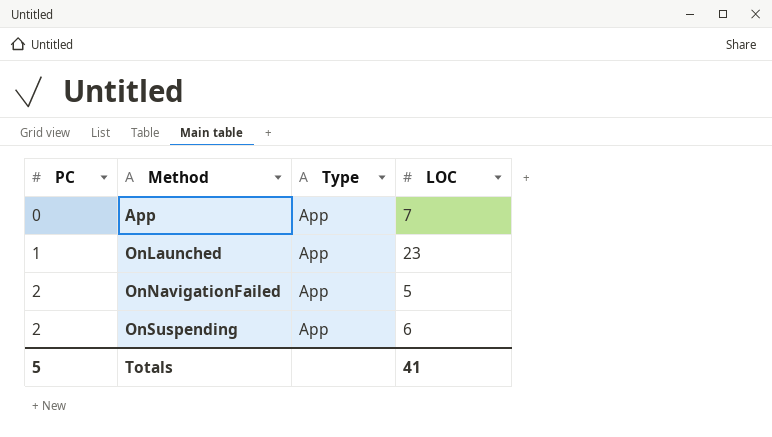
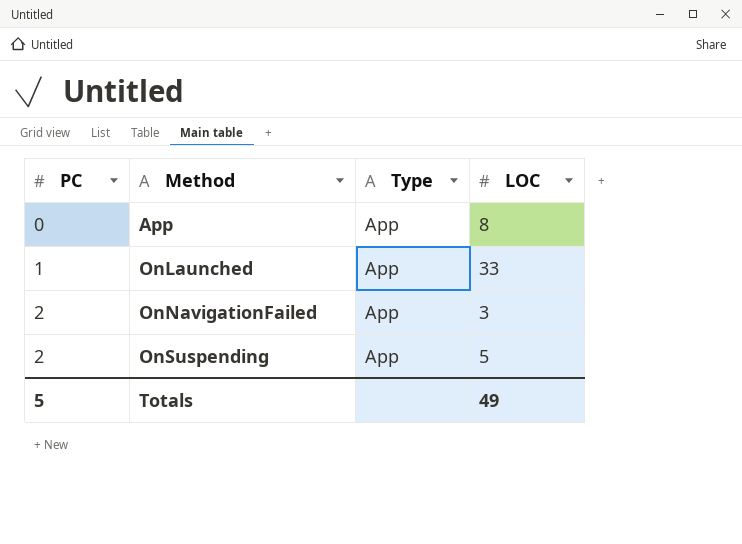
App | LOC: 7 -> 8
OnLaunched | LOC: 23 -> 33
OnNavigationFailed | LOC: 5 -> 3
OnSuspending | LOC: 6 -> 5
Totals | LOC: 41 -> 49

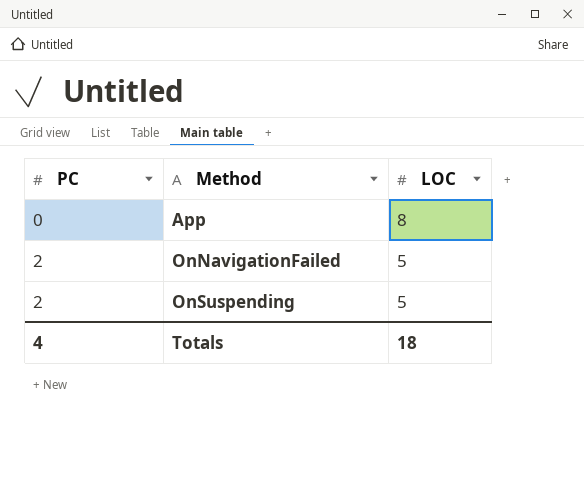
column Type | position: 3 -> none
row OnLaunched: 1 | App | 33 -> none
OnNavigationFailed | LOC: 3 -> 5
Totals | PC: 5 -> 4
Totals | LOC: 49 -> 18

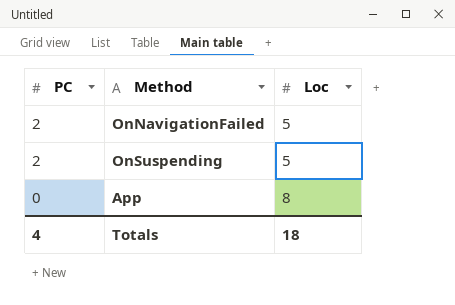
row order: PC ascending -> PC descending
column name: LOC -> Loc

